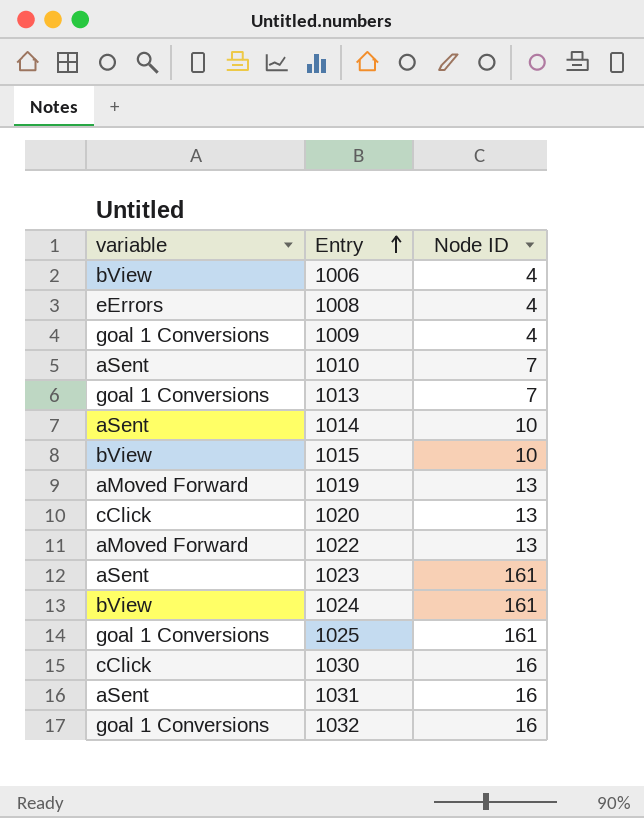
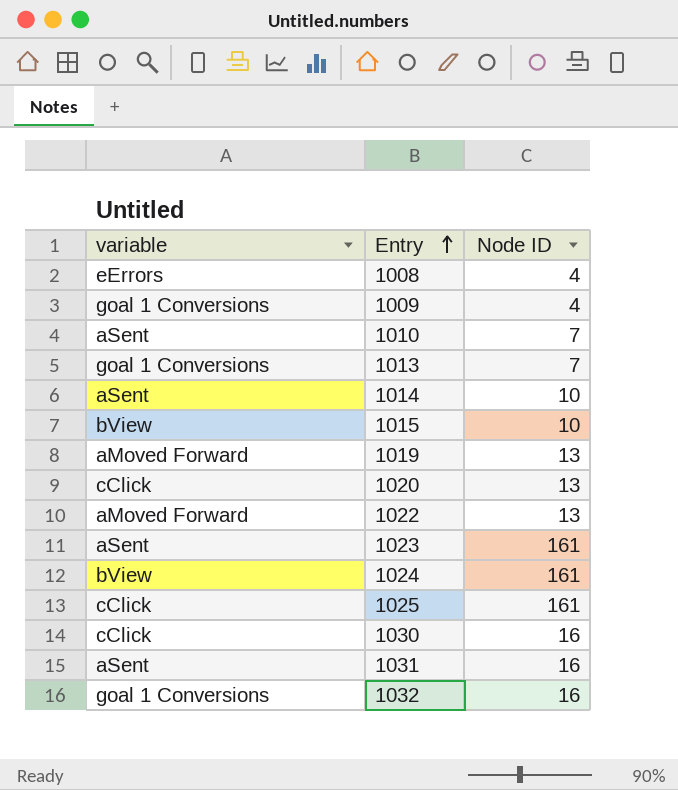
row 1006: bView | 4 -> none
1025 | variable: goal 1 Conversions -> cClick

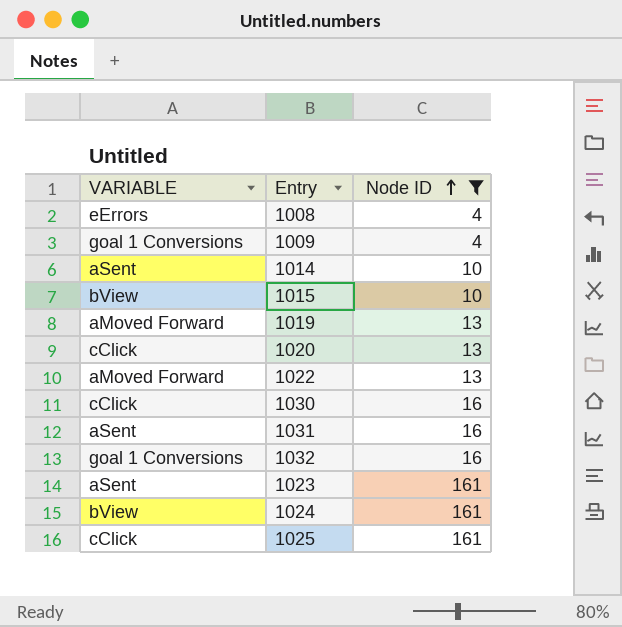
filter: none -> Node ID != 7
row order: Entry ascending -> Node ID ascending
column name: variable -> VARIABLE

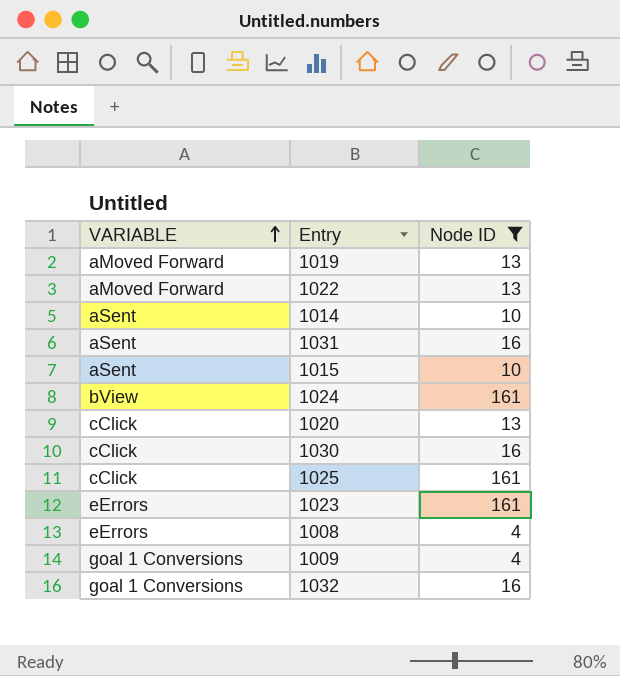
row order: Node ID ascending -> VARIABLE ascending
1015 | VARIABLE: bView -> aSent
1023 | VARIABLE: aSent -> eErrors

